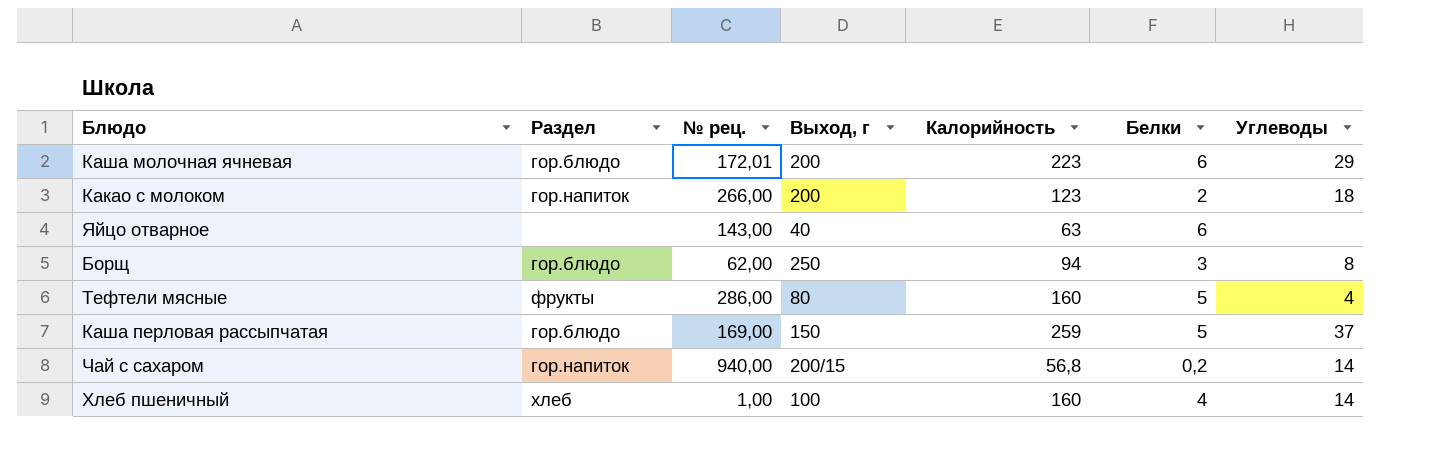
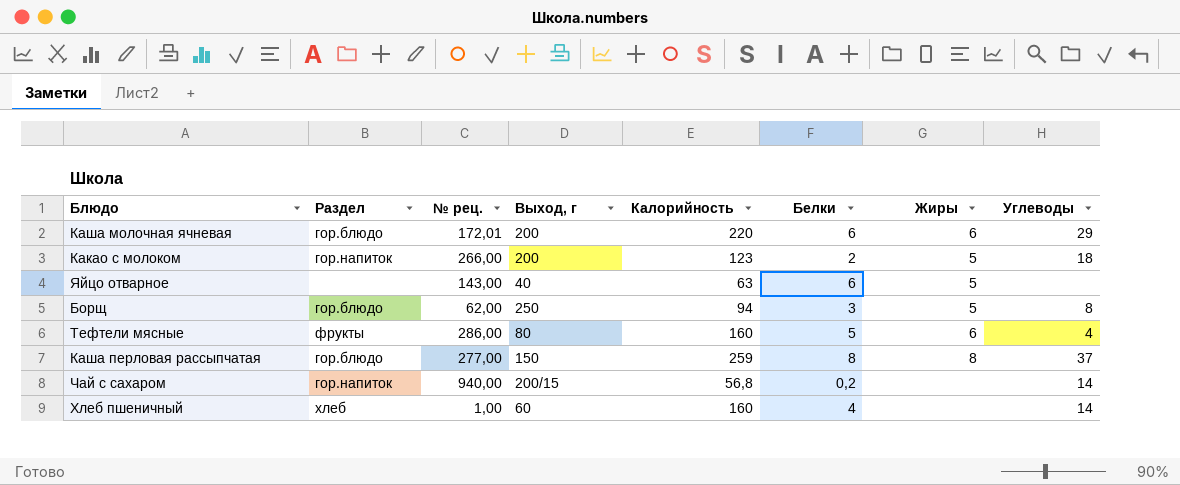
column Жиры | position: none -> 7
Каша молочная ячневая | Калорийность: 223 -> 220
Каша перловая рассыпчатая | № рец.: 169,00 -> 277,00
Каша перловая рассыпчатая | Белки: 5 -> 8
Хлеб пшеничный | Выход, г: 100 -> 60

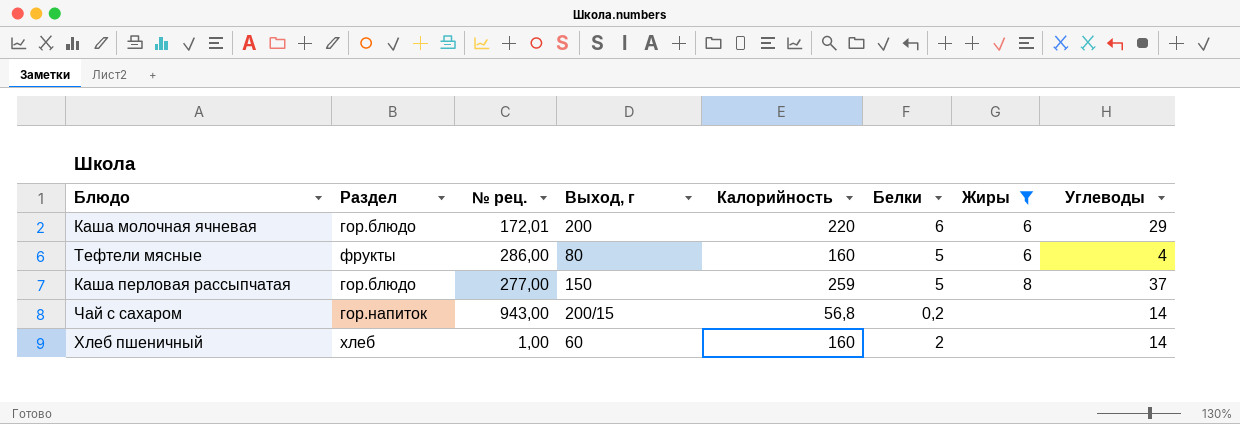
filter: none -> Жиры != 5
Каша перловая рассыпчатая | Белки: 8 -> 5
Чай с сахаром | № рец.: 940,00 -> 943,00
Хлеб пшеничный | Белки: 4 -> 2

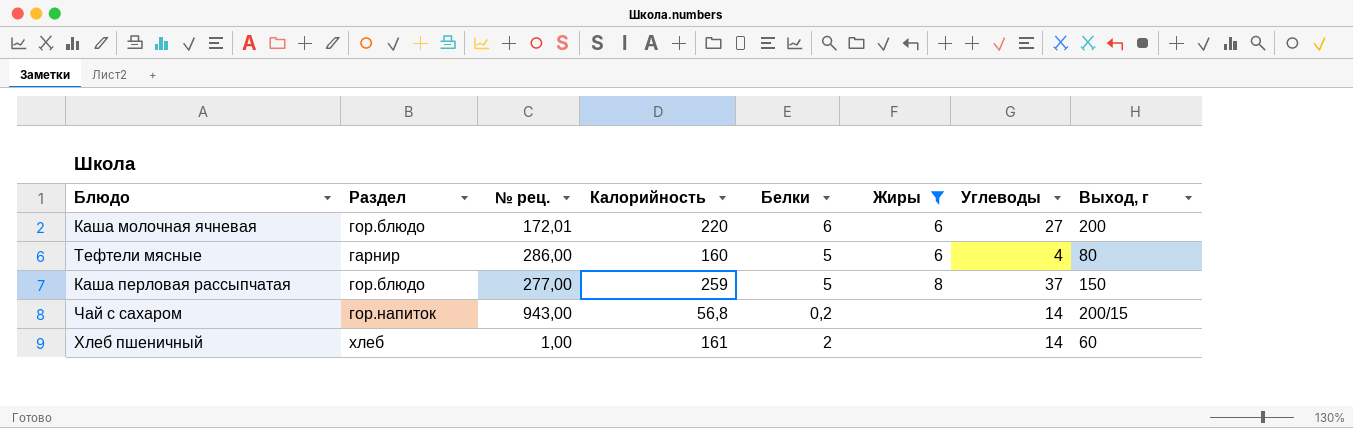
column Выход, г | position: 4 -> 8
Каша молочная ячневая | Углеводы: 29 -> 27
Тефтели мясные | Раздел: фрукты -> гарнир
Хлеб пшеничный | Калорийность: 160 -> 161

